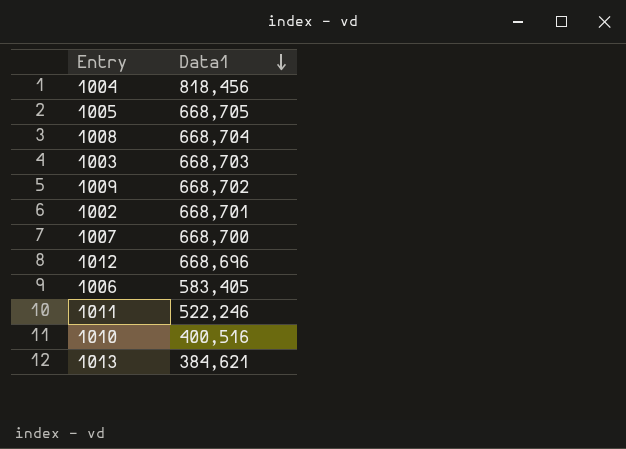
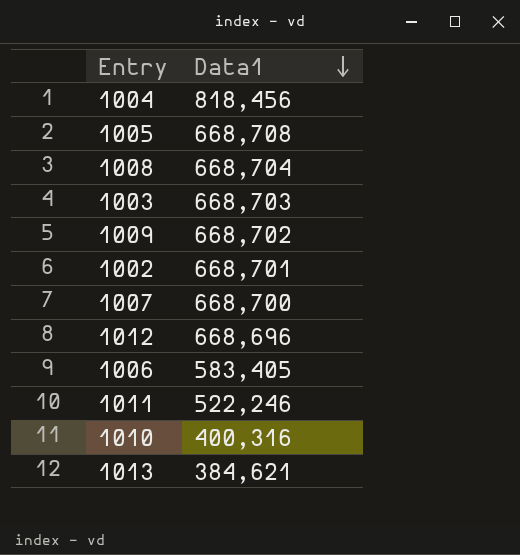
1005 | Data1: 668,705 -> 668,708
1010 | Data1: 400,516 -> 400,316

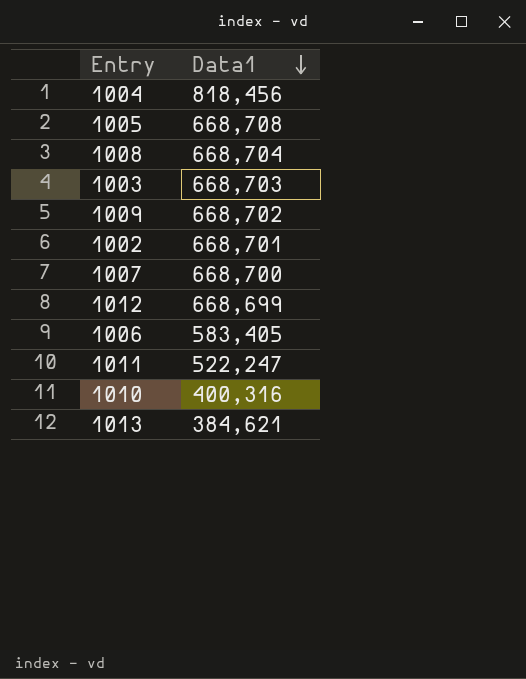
1012 | Data1: 668,696 -> 668,699
1011 | Data1: 522,246 -> 522,247

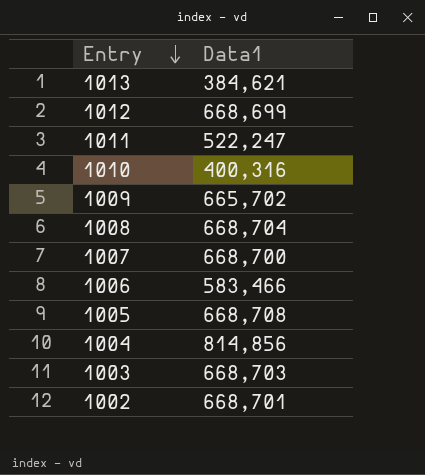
row order: Data1 descending -> Entry descending
1009 | Data1: 668,702 -> 665,702
1006 | Data1: 583,405 -> 583,466
1004 | Data1: 818,456 -> 814,856

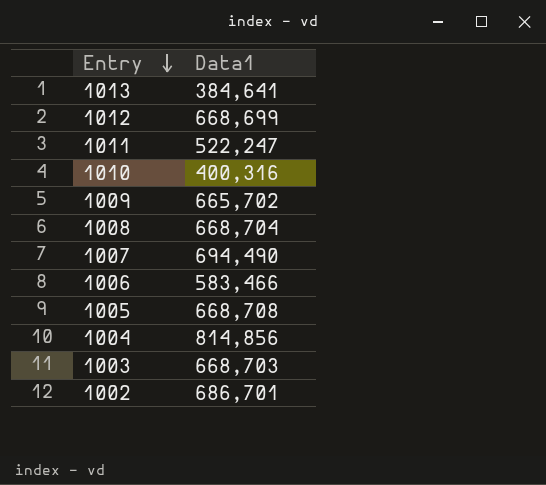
1013 | Data1: 384,621 -> 384,641
1007 | Data1: 668,700 -> 694,490
1002 | Data1: 668,701 -> 686,701

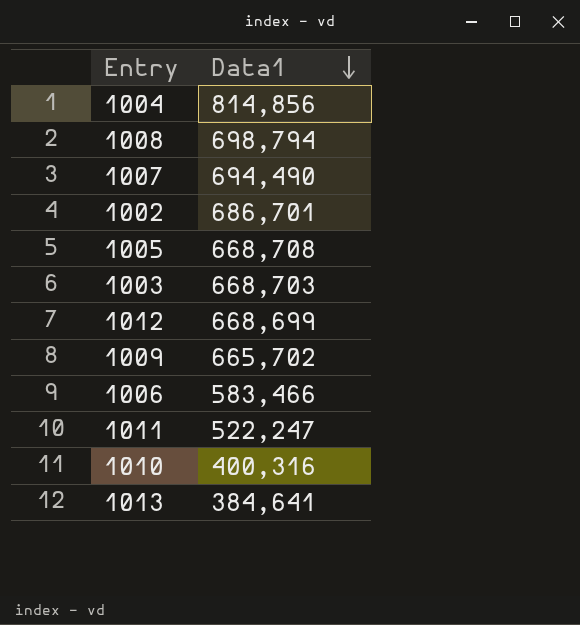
row order: Entry descending -> Data1 descending
1008 | Data1: 668,704 -> 698,794

